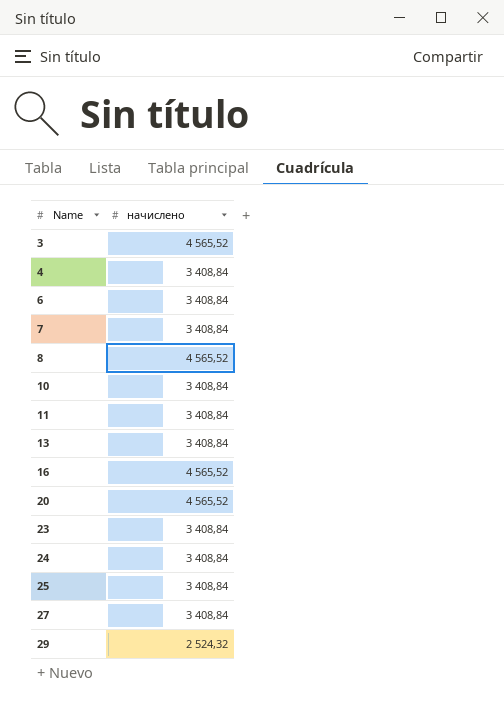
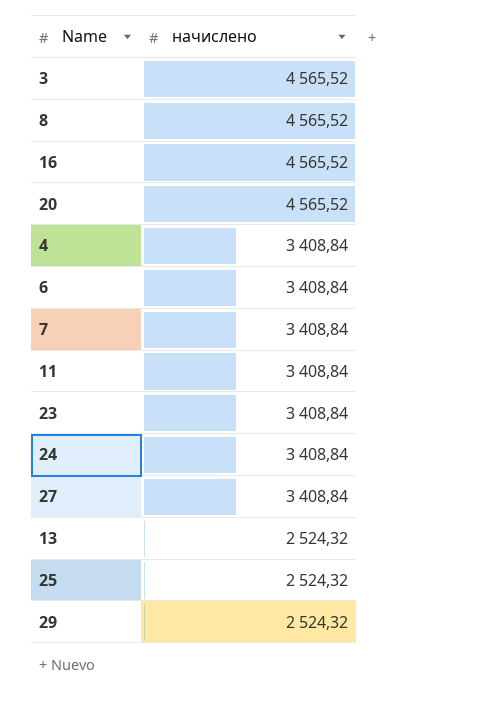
row order: Name ascending -> начислено descending
row 10: 3 408,84 -> none
13 | начислено: 3 408,84 -> 2 524,32
25 | начислено: 3 408,84 -> 2 524,32

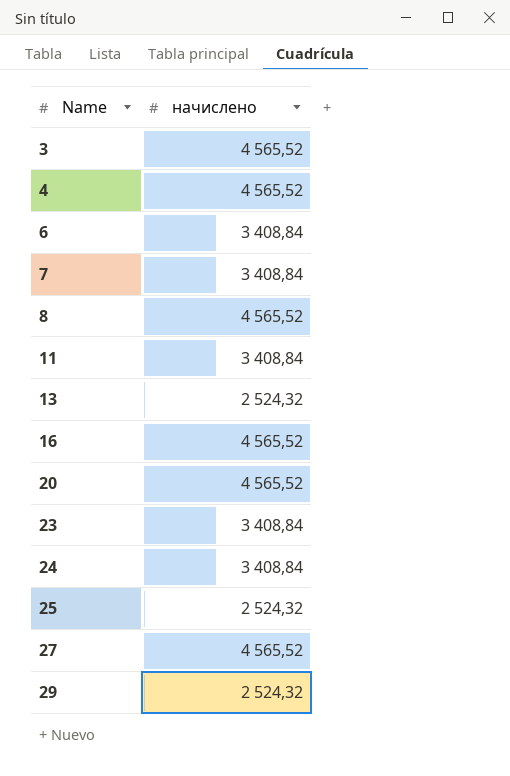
row order: начислено descending -> Name ascending
4 | начислено: 3 408,84 -> 4 565,52
27 | начислено: 3 408,84 -> 4 565,52

